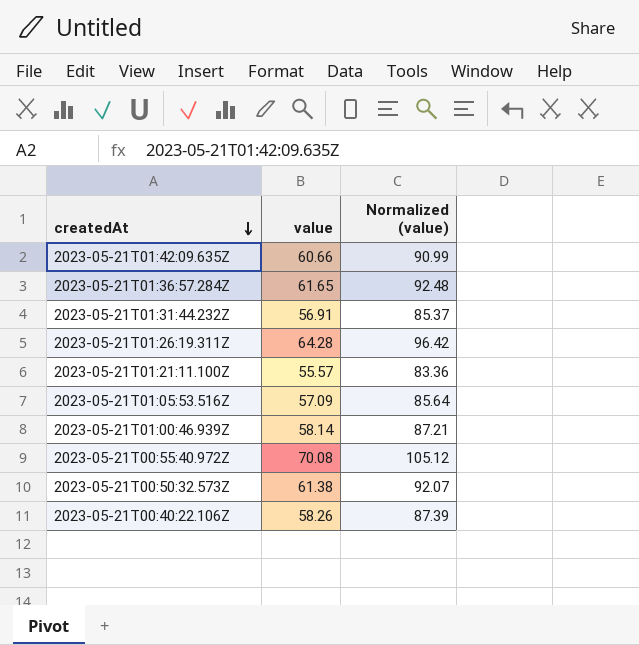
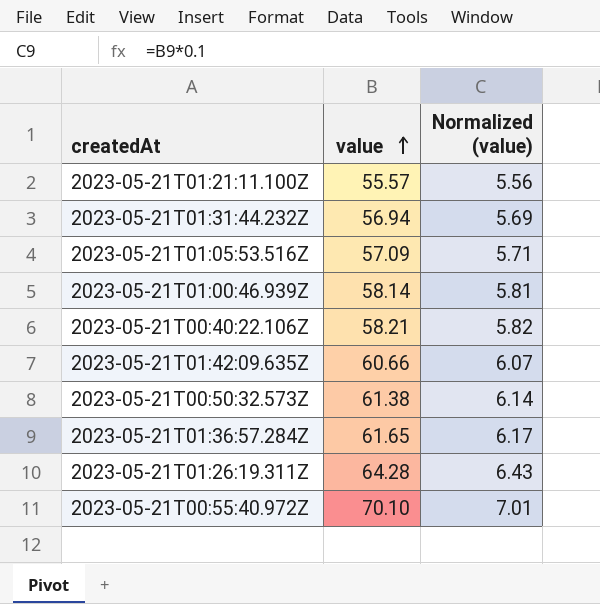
row order: createdAt descending -> value ascending
column Normalized (value) | formula: [value] * 1.5 -> [value] * 0.1
2023-05-21T01:31:44.232Z | value: 56.91 -> 56.94
2023-05-21T00:40:22.106Z | value: 58.26 -> 58.21
2023-05-21T00:55:40.972Z | value: 70.08 -> 70.10

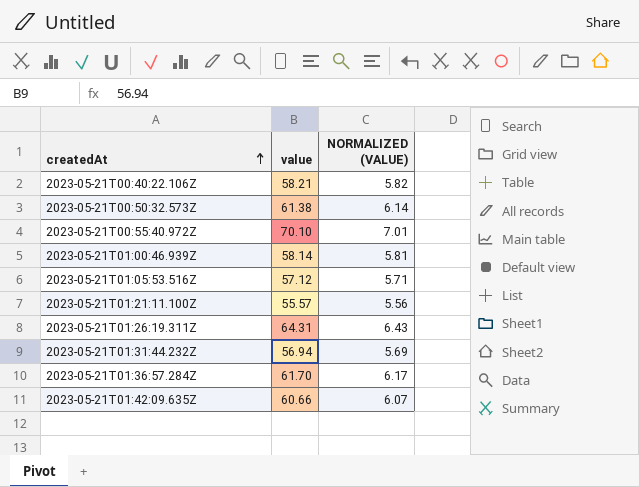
row order: value ascending -> createdAt ascending
column name: Normalized (value) -> NORMALIZED (VALUE)
2023-05-21T01:05:53.516Z | value: 57.09 -> 57.12
2023-05-21T01:26:19.311Z | value: 64.28 -> 64.31
2023-05-21T01:36:57.284Z | value: 61.65 -> 61.70

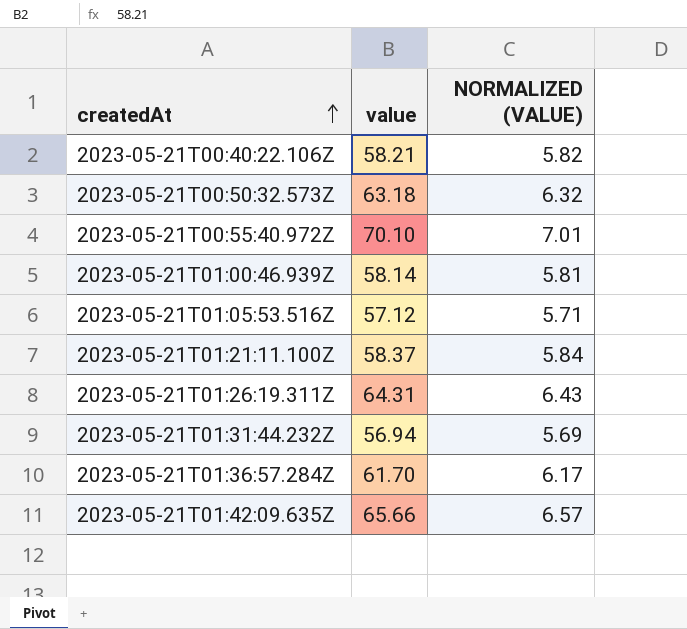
2023-05-21T00:50:32.573Z | value: 61.38 -> 63.18
2023-05-21T00:50:32.573Z | NORMALIZED (VALUE): 6.14 -> 6.32
2023-05-21T01:21:11.100Z | value: 55.57 -> 58.37
2023-05-21T01:21:11.100Z | NORMALIZED (VALUE): 5.56 -> 5.84
2023-05-21T01:42:09.635Z | value: 60.66 -> 65.66
2023-05-21T01:42:09.635Z | NORMALIZED (VALUE): 6.07 -> 6.57

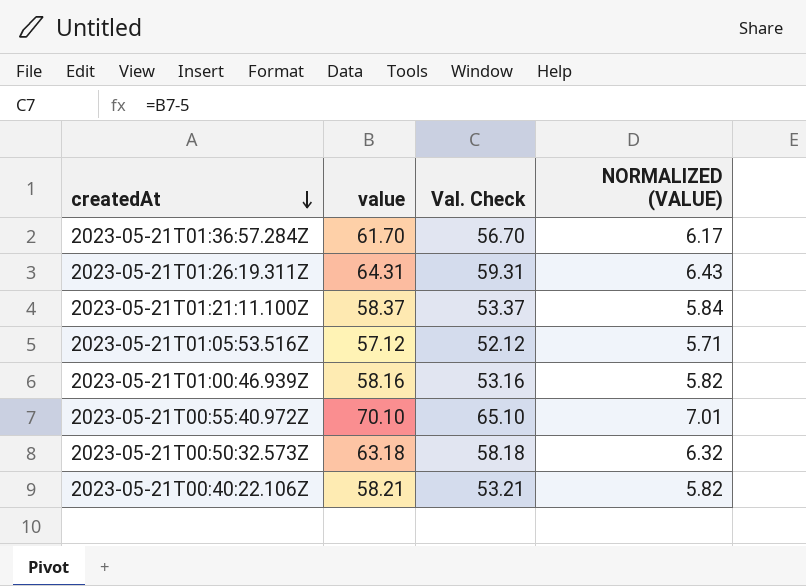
row order: createdAt ascending -> createdAt descending
column Val. Check | formula: none -> [value] - 5
row 2023-05-21T01:31:44.232Z: 56.94 | 5.69 -> none
row 2023-05-21T01:42:09.635Z: 65.66 | 6.57 -> none
2023-05-21T01:00:46.939Z | value: 58.14 -> 58.16
2023-05-21T01:00:46.939Z | NORMALIZED (VALUE): 5.81 -> 5.82

